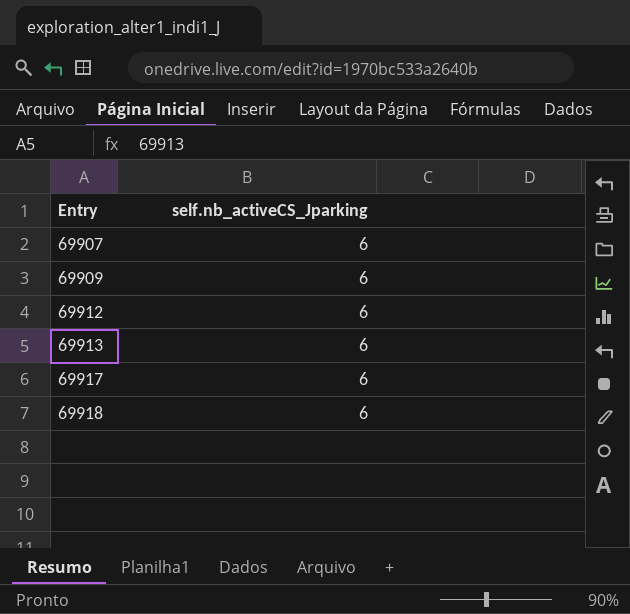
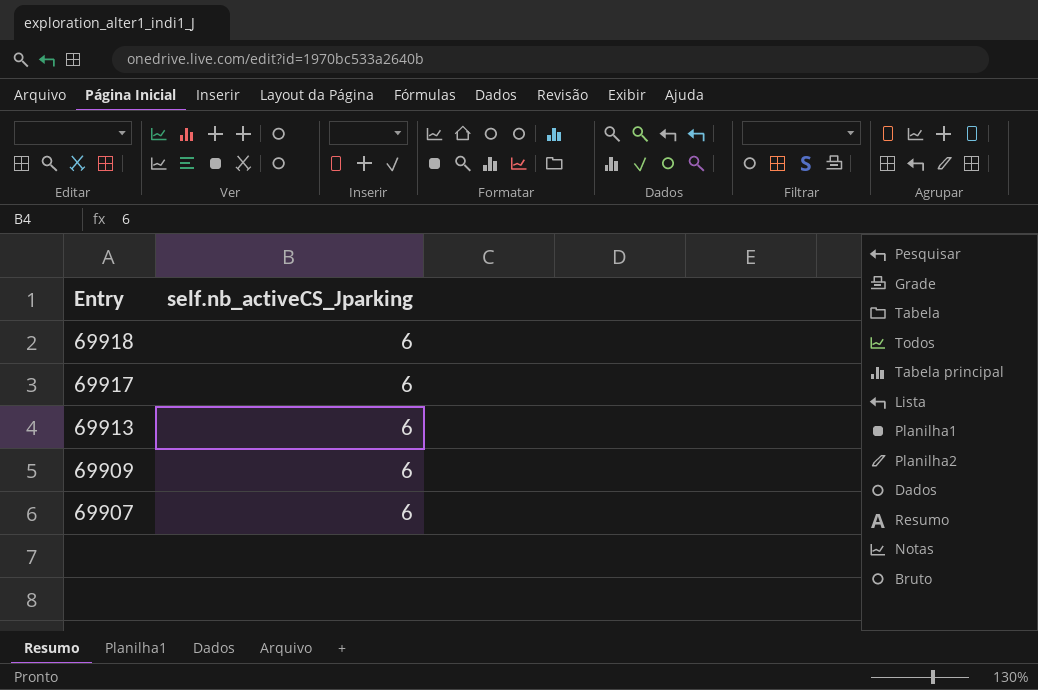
row order: Entry ascending -> Entry descending
row 69912: 6 -> none

